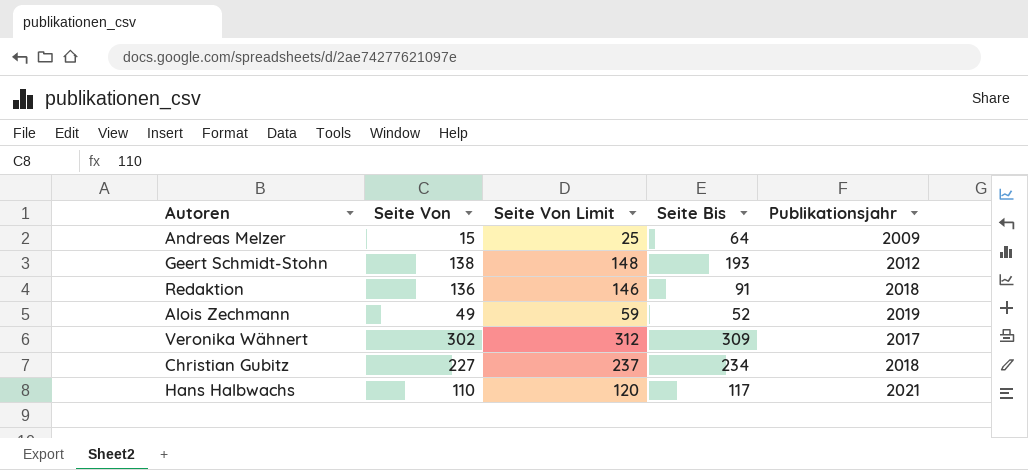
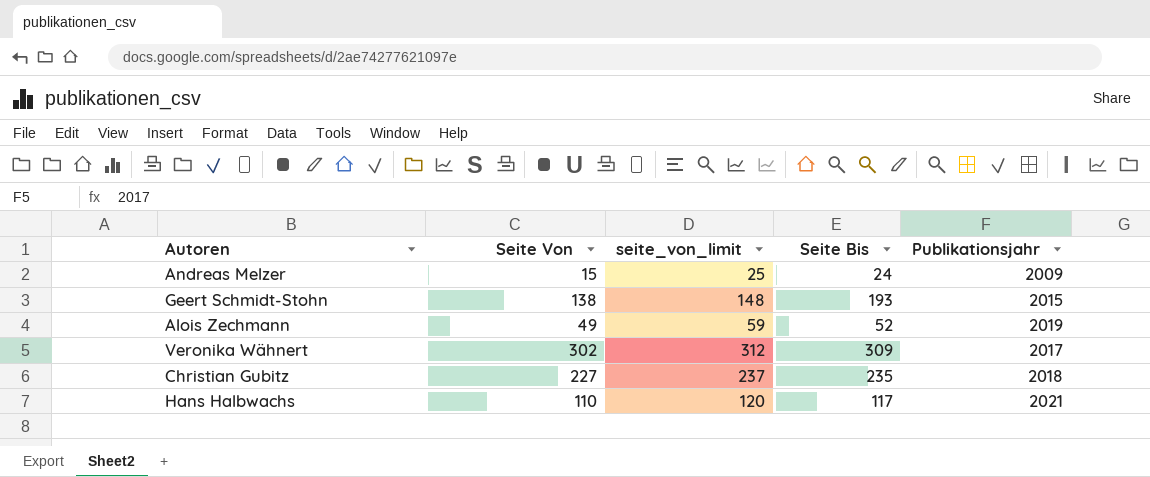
column name: Seite Von Limit -> seite_von_limit
row Redaktion: 136 | 146 | 91 | 2018 -> none
Andreas Melzer | Seite Bis: 64 -> 24
Geert Schmidt-Stohn | Publikationsjahr: 2012 -> 2015
Christian Gubitz | Seite Bis: 234 -> 235

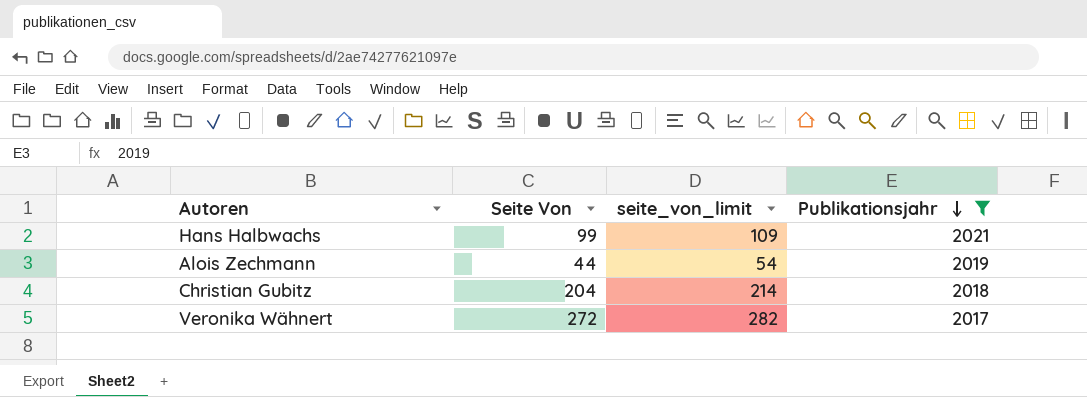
filter: none -> Publikationsjahr >= 2017
row order: none -> Publikationsjahr descending
column Seite Bis | position: 4 -> none
Hans Halbwachs | Seite Von: 110 -> 99
Hans Halbwachs | seite_von_limit: 120 -> 109
Alois Zechmann | Seite Von: 49 -> 44
Alois Zechmann | seite_von_limit: 59 -> 54
Christian Gubitz | Seite Von: 227 -> 204
Christian Gubitz | seite_von_limit: 237 -> 214
Veronika Wähnert | Seite Von: 302 -> 272
Veronika Wähnert | seite_von_limit: 312 -> 282

